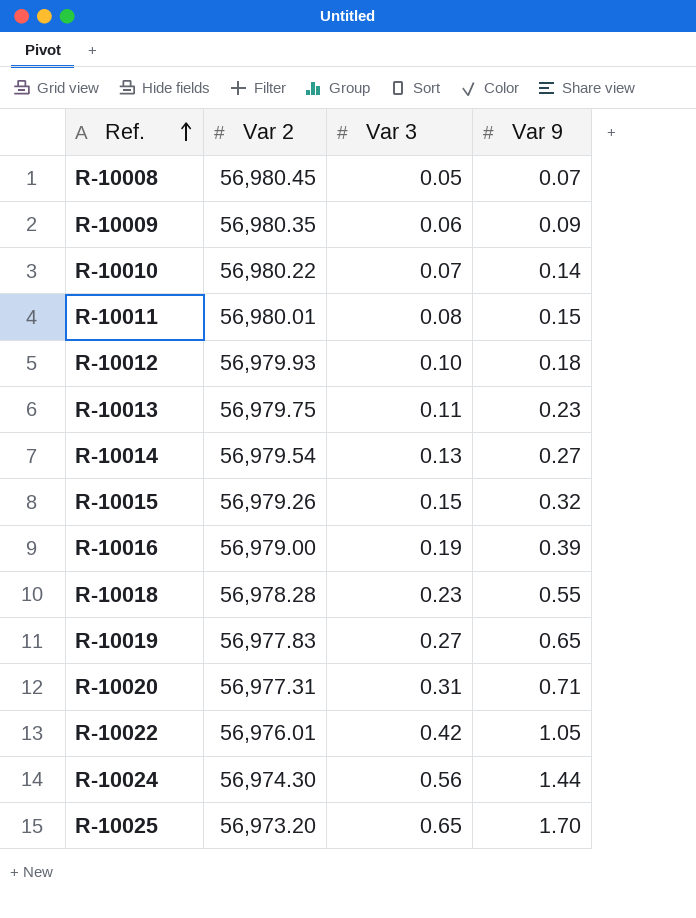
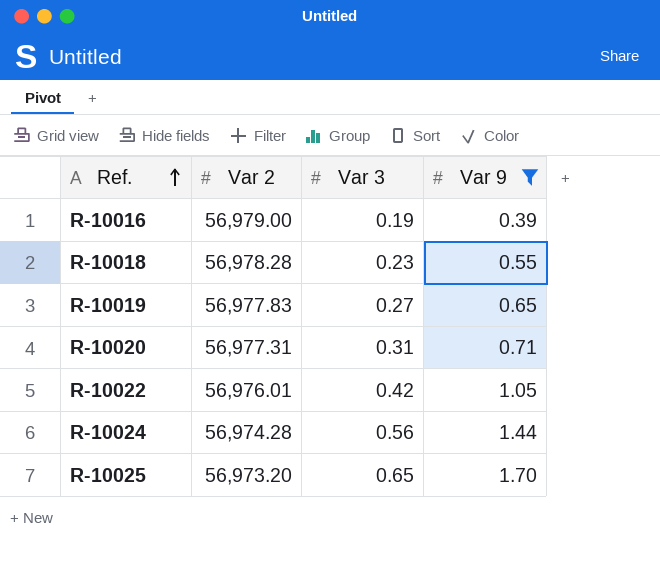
filter: none -> Var 9 >= 0.39
R-10024 | Var 2: 56,974.30 -> 56,974.28

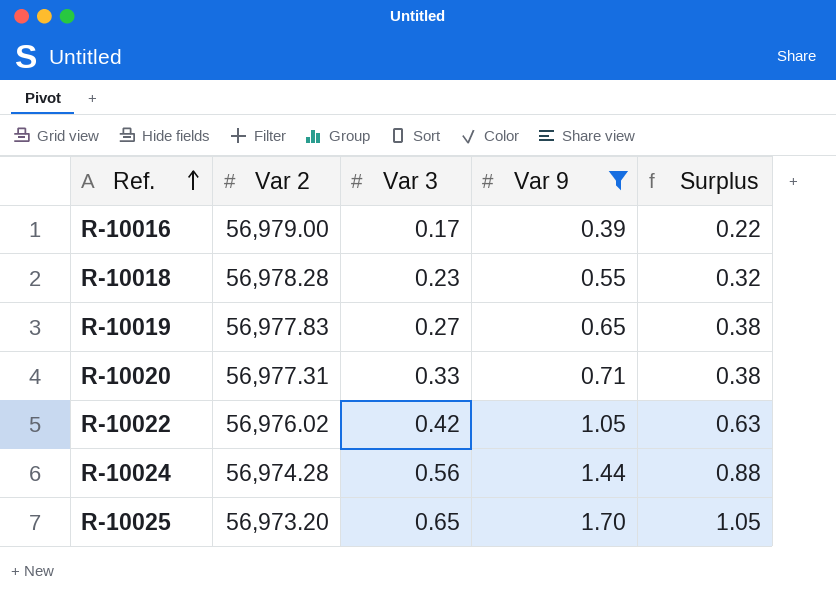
column Surplus | formula: none -> [Var 9] - [Var 3]
R-10016 | Var 3: 0.19 -> 0.17
R-10020 | Var 3: 0.31 -> 0.33
R-10022 | Var 2: 56,976.01 -> 56,976.02

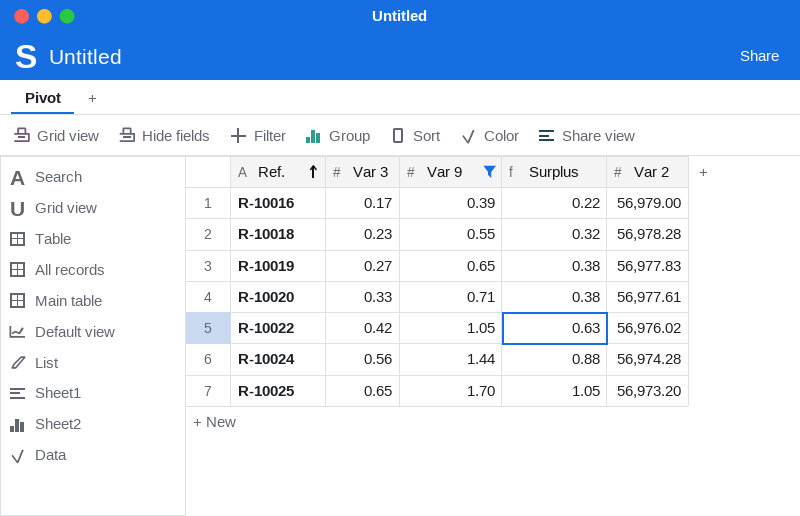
column Var 2 | position: 2 -> 5
R-10020 | Var 2: 56,977.31 -> 56,977.61

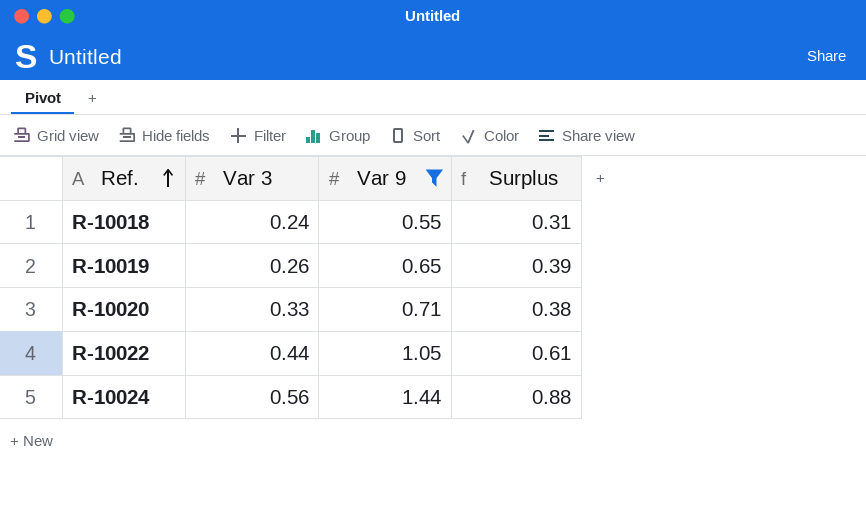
column Var 2 | position: 5 -> none
row R-10016: 0.17 | 0.39 | 0.22 | 56,979.00 -> none
row R-10025: 0.65 | 1.70 | 1.05 | 56,973.20 -> none
R-10018 | Var 3: 0.23 -> 0.24
R-10018 | Surplus: 0.32 -> 0.31
R-10019 | Var 3: 0.27 -> 0.26
R-10019 | Surplus: 0.38 -> 0.39
R-10022 | Var 3: 0.42 -> 0.44
R-10022 | Surplus: 0.63 -> 0.61

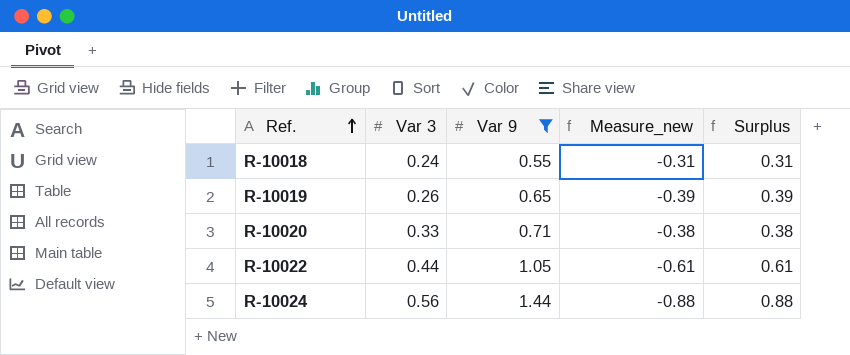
column Measure_new | formula: none -> [Var 3] - [Var 9]

